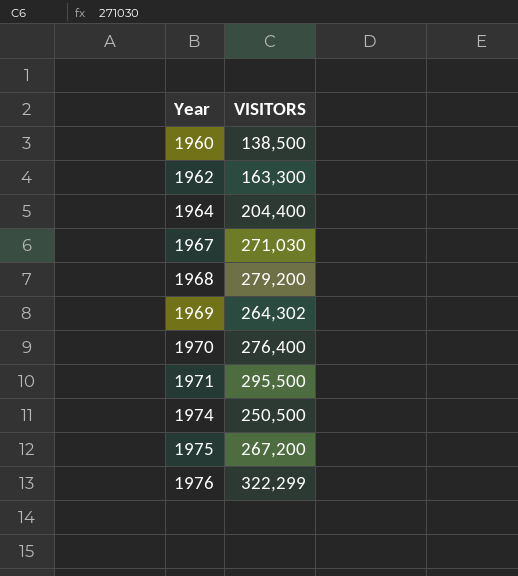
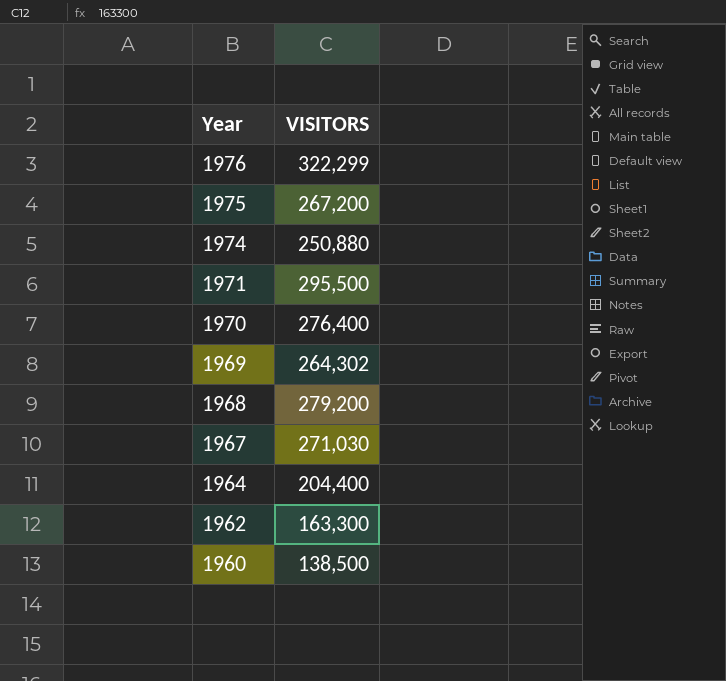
row order: Year ascending -> Year descending
1974 | VISITORS: 250,500 -> 250,880

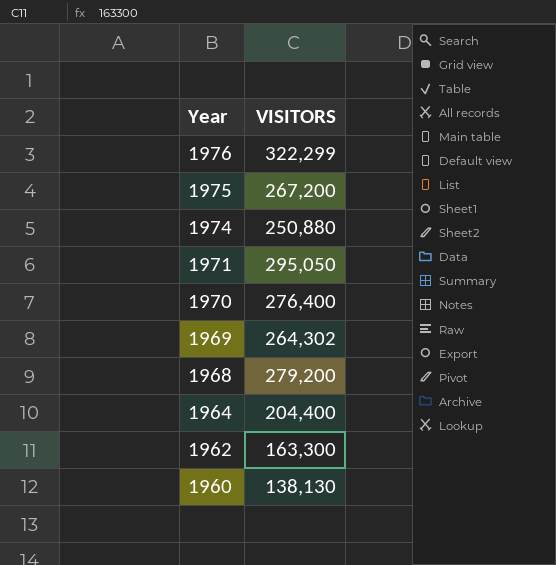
row 1967: 271,030 -> none
1971 | VISITORS: 295,500 -> 295,050
1960 | VISITORS: 138,500 -> 138,130

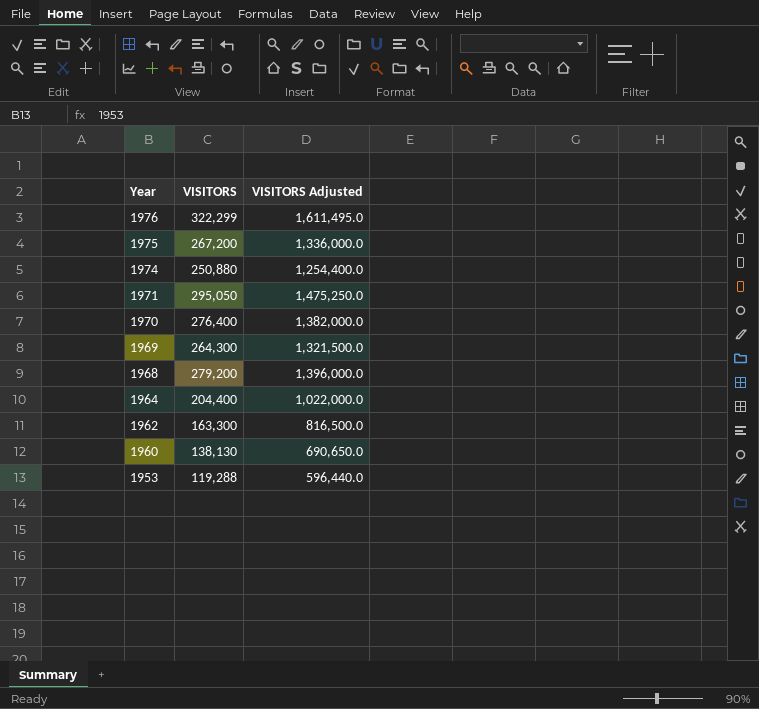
column VISITORS Adjusted | formula: none -> [VISITORS] * 5
1969 | VISITORS: 264,302 -> 264,300
row 1953: none -> 119,288 | 596,440.0

